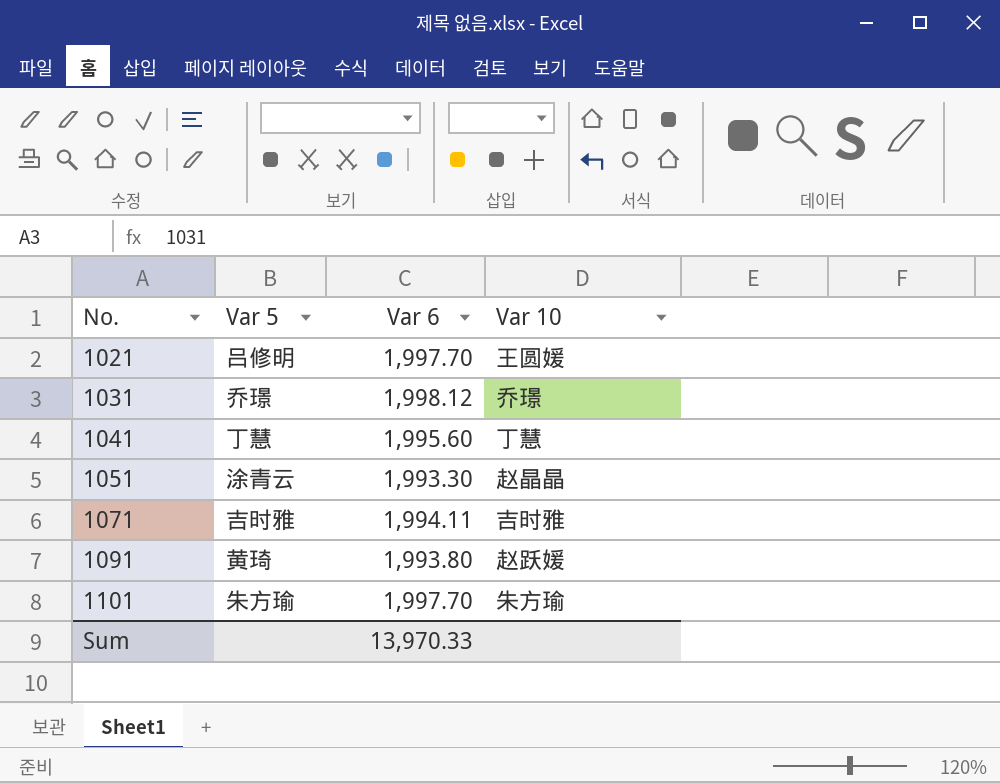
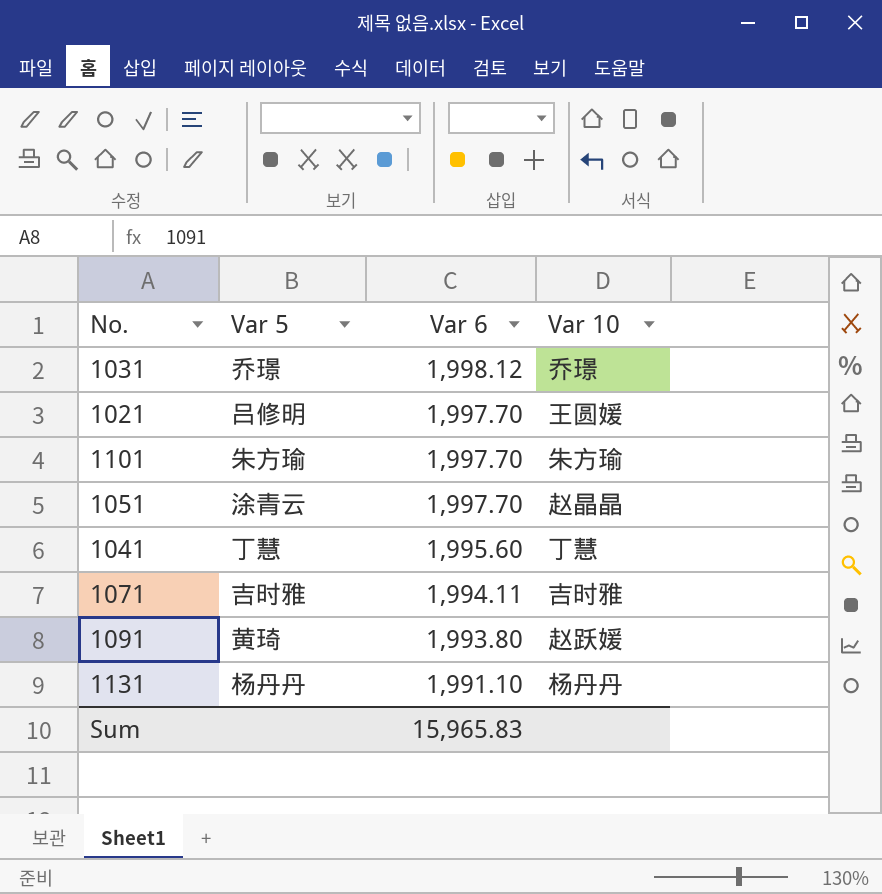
row order: No. ascending -> Var 6 descending
1051 | Var 6: 1,993.30 -> 1,997.70
row 1131: none -> 杨丹丹 | 1,991.10 | 杨丹丹
Sum | Var 6: 13,970.33 -> 15,965.83

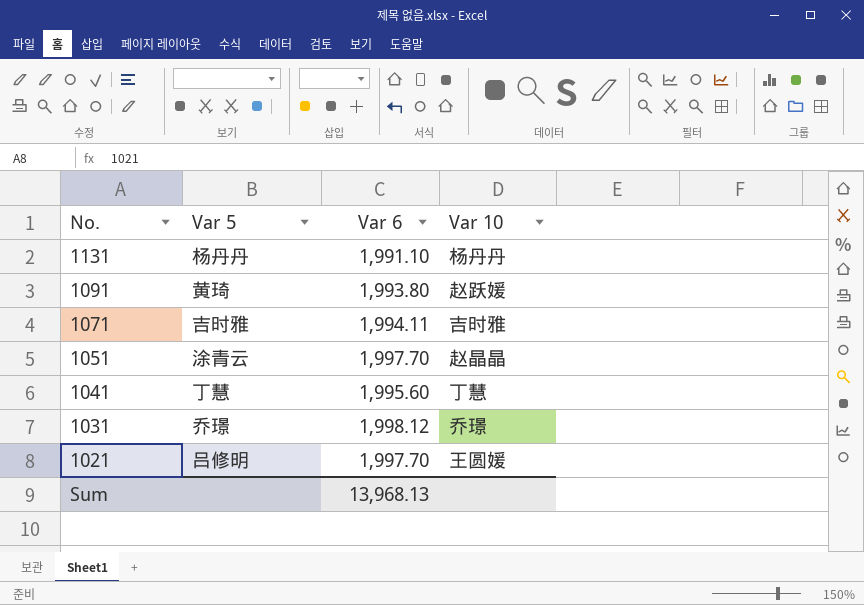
row order: Var 6 descending -> No. descending
row 1101: 朱方瑜 | 1,997.70 | 朱方瑜 -> none
Sum | Var 6: 15,965.83 -> 13,968.13

